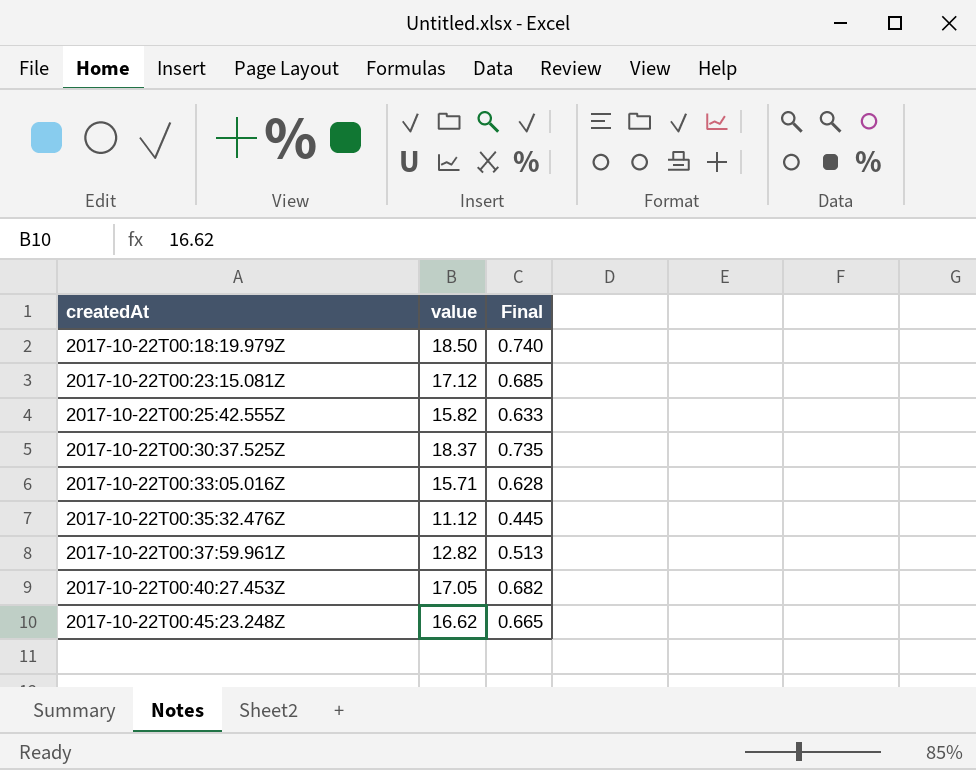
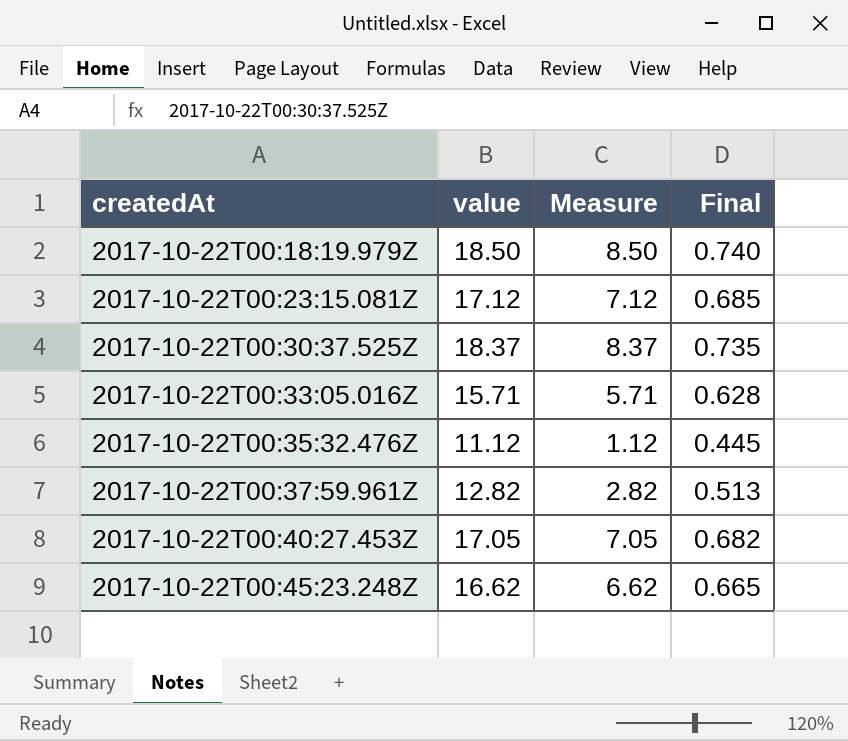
column Measure | formula: none -> [value] - 10
row 2017-10-22T00:25:42.555Z: 15.82 | 0.633 -> none

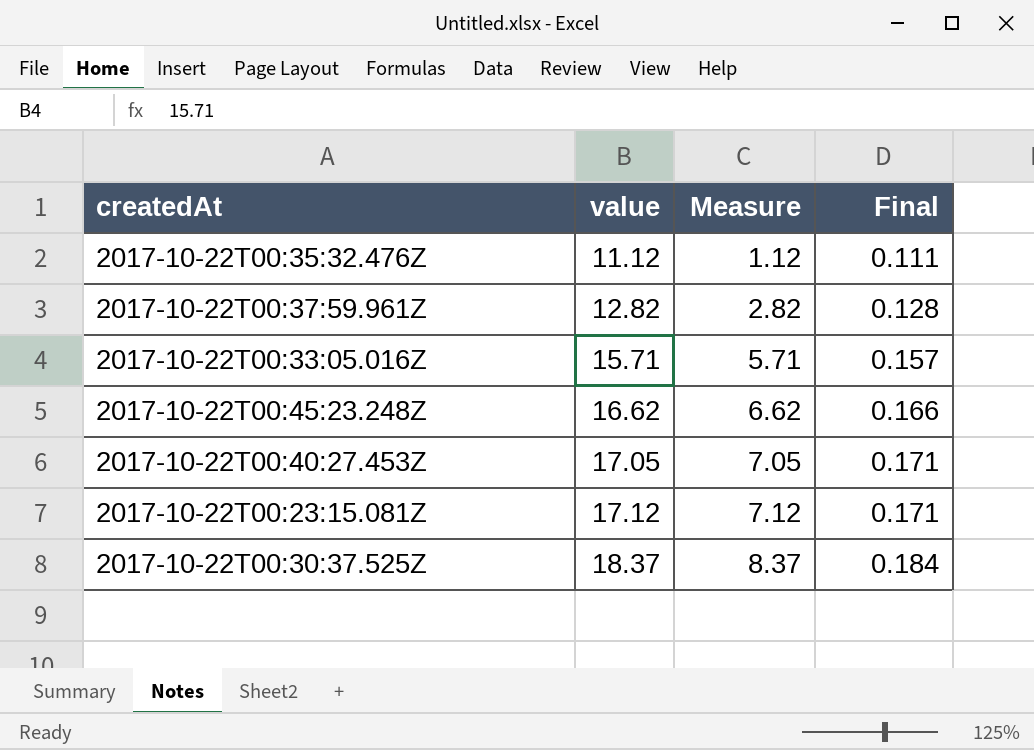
row order: createdAt ascending -> value ascending
column Final | formula: [value] * 0.04 -> [value] * 0.01
row 2017-10-22T00:18:19.979Z: 18.50 | 8.50 | 0.740 -> none

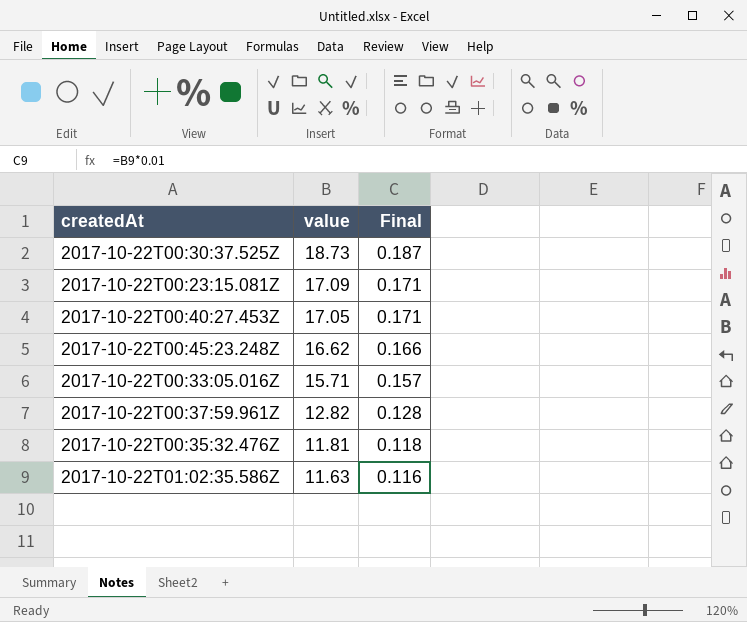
row order: value ascending -> value descending
column Measure | formula: [value] - 10 -> none
2017-10-22T00:30:37.525Z | value: 18.37 -> 18.73
2017-10-22T00:30:37.525Z | Final: 0.184 -> 0.187
2017-10-22T00:23:15.081Z | value: 17.12 -> 17.09
2017-10-22T00:35:32.476Z | value: 11.12 -> 11.81
2017-10-22T00:35:32.476Z | Final: 0.111 -> 0.118
row 2017-10-22T01:02:35.586Z: none -> 11.63 | 0.116

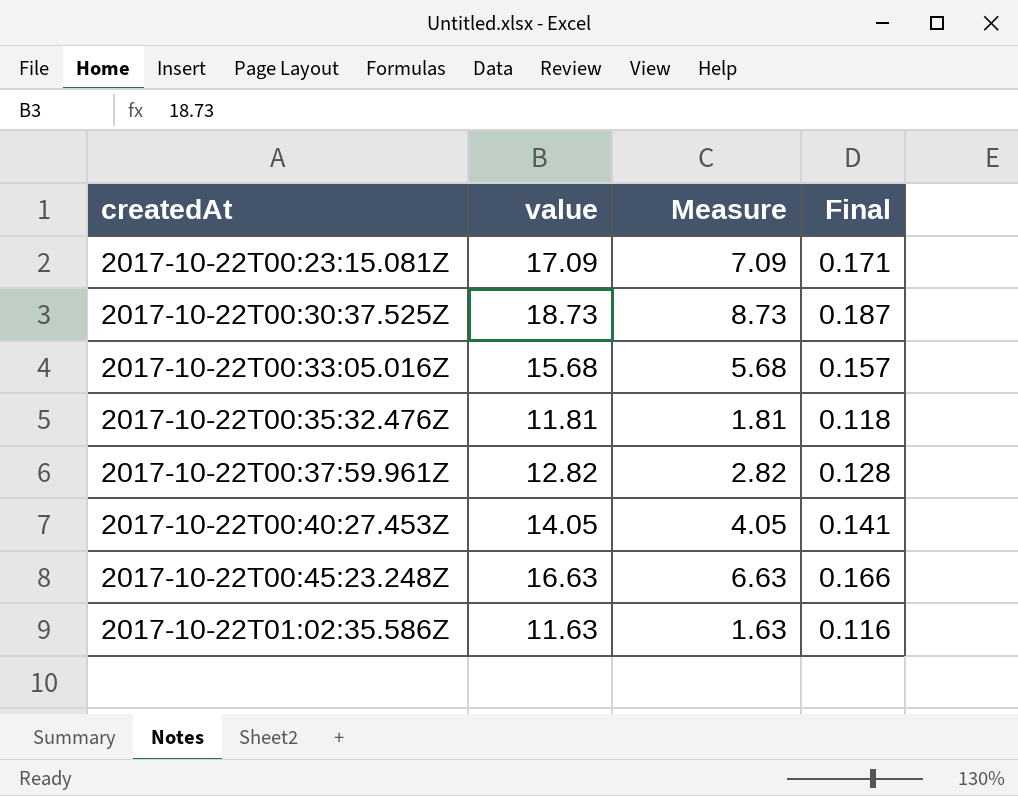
row order: value descending -> createdAt ascending
column Measure | formula: none -> [value] - 10
2017-10-22T00:33:05.016Z | value: 15.71 -> 15.68
2017-10-22T00:40:27.453Z | value: 17.05 -> 14.05
2017-10-22T00:40:27.453Z | Final: 0.171 -> 0.141
2017-10-22T00:45:23.248Z | value: 16.62 -> 16.63

